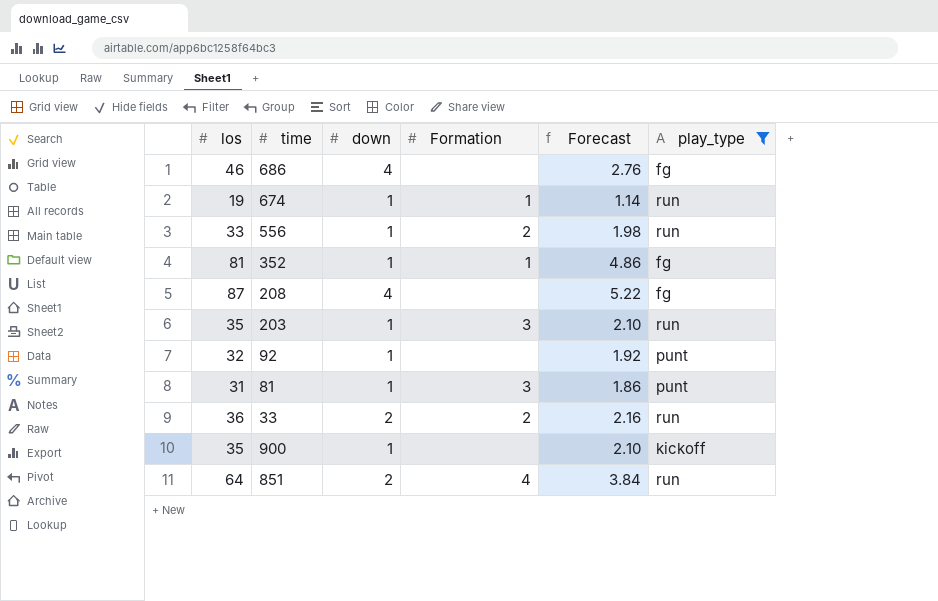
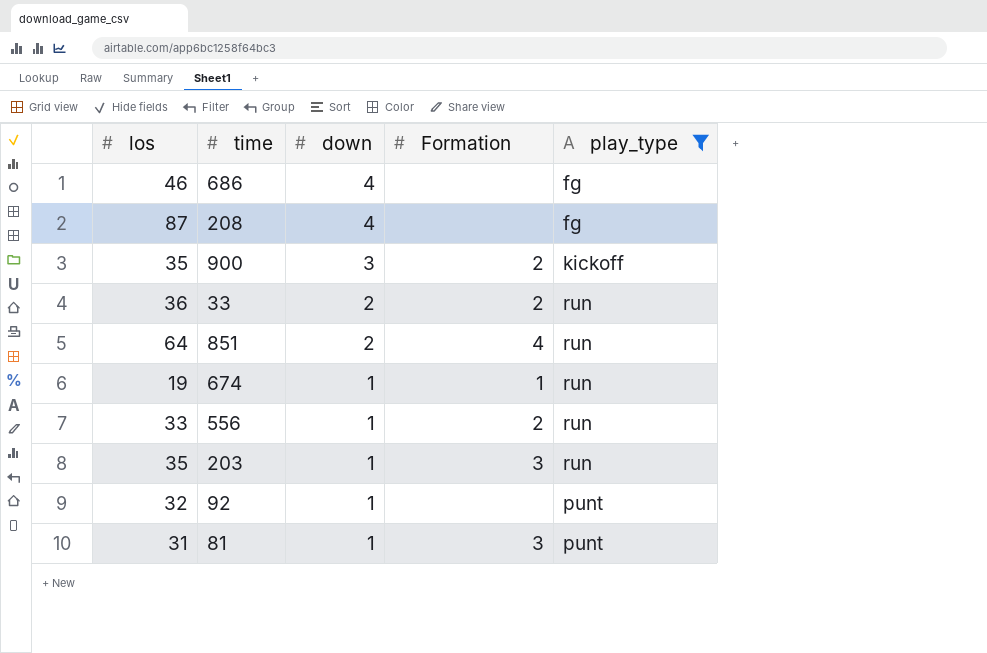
row order: none -> down descending
column Forecast | formula: [los] * 0.06 -> none
row 352: 81 | 1 | 1 | 4.86 | fg -> none
900 | down: 1 -> 3
900 | Formation: none -> 2

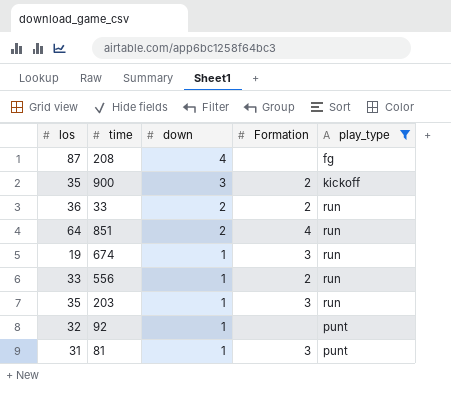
row 686: 46 | 4 | none | fg -> none
674 | Formation: 1 -> 3

